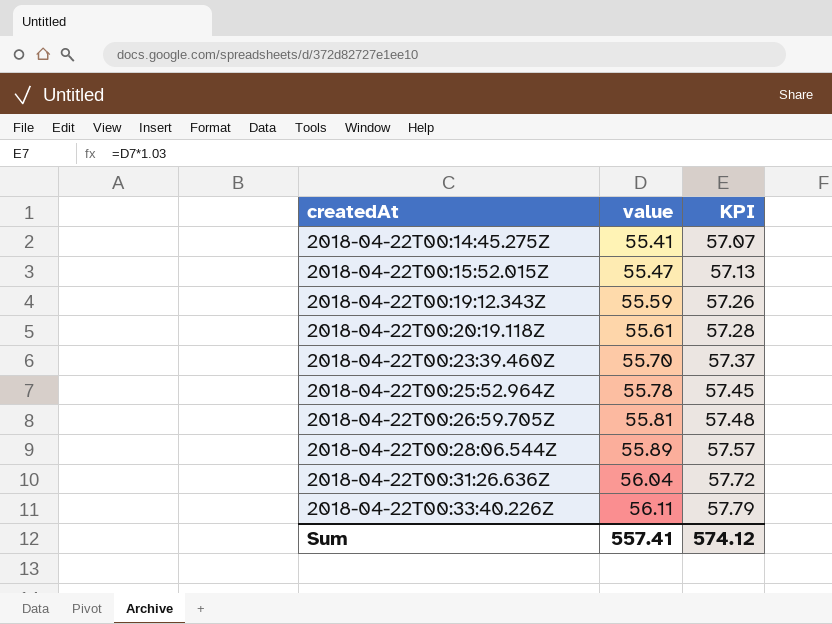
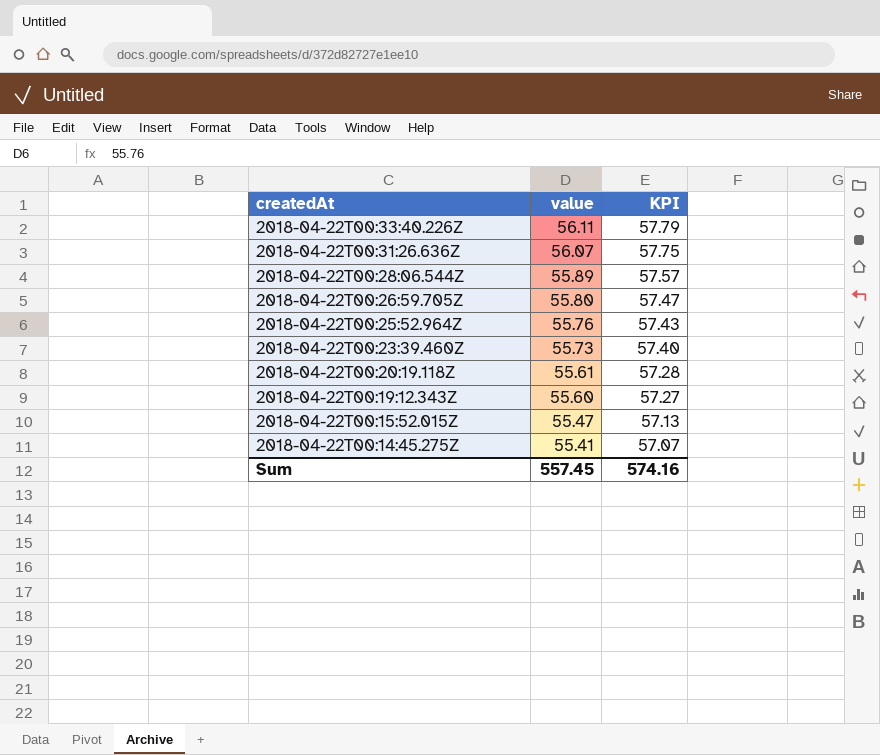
row order: createdAt ascending -> createdAt descending
2018-04-22T00:31:26.636Z | value: 56.04 -> 56.07
2018-04-22T00:31:26.636Z | KPI: 57.72 -> 57.75
2018-04-22T00:26:59.705Z | value: 55.81 -> 55.80
2018-04-22T00:26:59.705Z | KPI: 57.48 -> 57.47
2018-04-22T00:25:52.964Z | value: 55.78 -> 55.76
2018-04-22T00:25:52.964Z | KPI: 57.45 -> 57.43
2018-04-22T00:23:39.460Z | value: 55.70 -> 55.73
2018-04-22T00:23:39.460Z | KPI: 57.37 -> 57.40
2018-04-22T00:19:12.343Z | value: 55.59 -> 55.60
2018-04-22T00:19:12.343Z | KPI: 57.26 -> 57.27
Sum | value: 557.41 -> 557.45
Sum | KPI: 574.12 -> 574.16

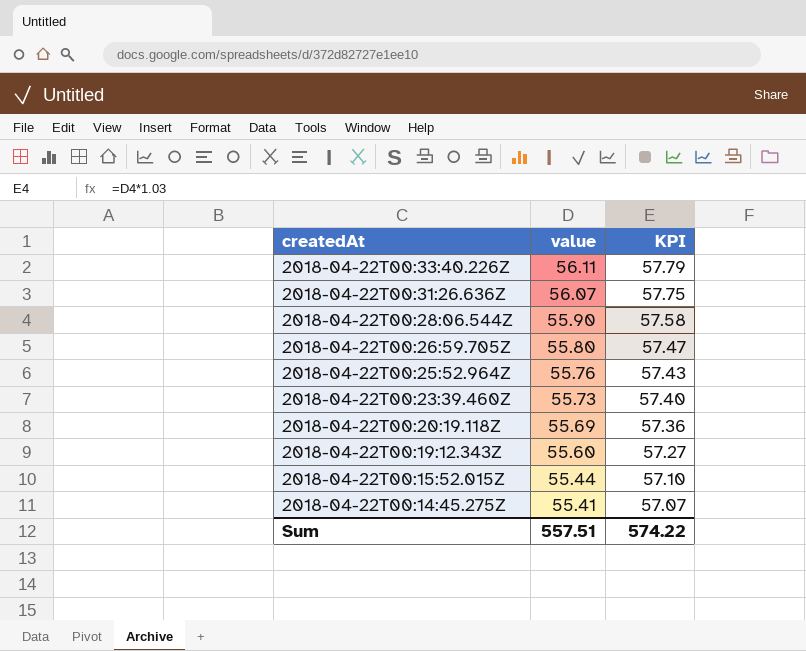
2018-04-22T00:28:06.544Z | value: 55.89 -> 55.90
2018-04-22T00:28:06.544Z | KPI: 57.57 -> 57.58
2018-04-22T00:20:19.118Z | value: 55.61 -> 55.69
2018-04-22T00:20:19.118Z | KPI: 57.28 -> 57.36
2018-04-22T00:15:52.015Z | value: 55.47 -> 55.44
2018-04-22T00:15:52.015Z | KPI: 57.13 -> 57.10
Sum | value: 557.45 -> 557.51
Sum | KPI: 574.16 -> 574.22

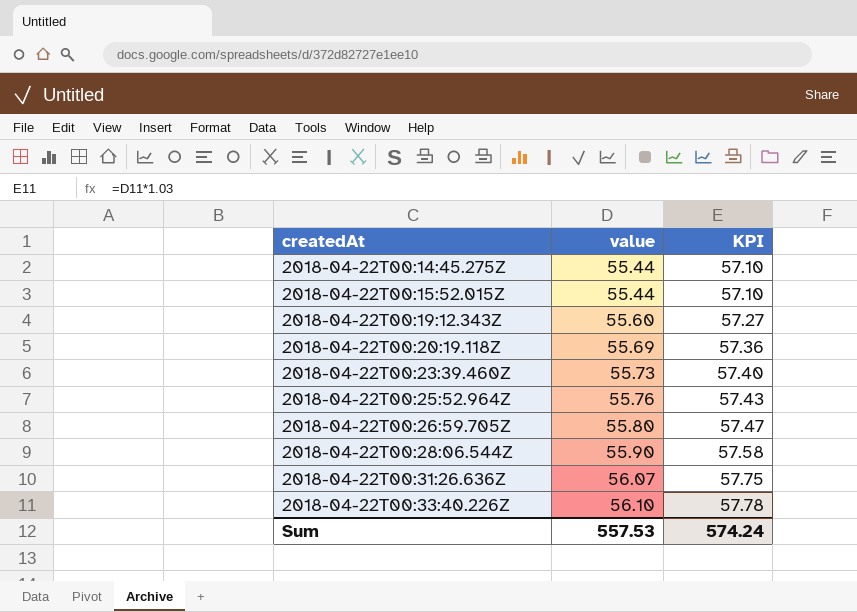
row order: createdAt descending -> createdAt ascending
2018-04-22T00:14:45.275Z | value: 55.41 -> 55.44
2018-04-22T00:14:45.275Z | KPI: 57.07 -> 57.10
2018-04-22T00:33:40.226Z | value: 56.11 -> 56.10
2018-04-22T00:33:40.226Z | KPI: 57.79 -> 57.78
Sum | value: 557.51 -> 557.53
Sum | KPI: 574.22 -> 574.24

